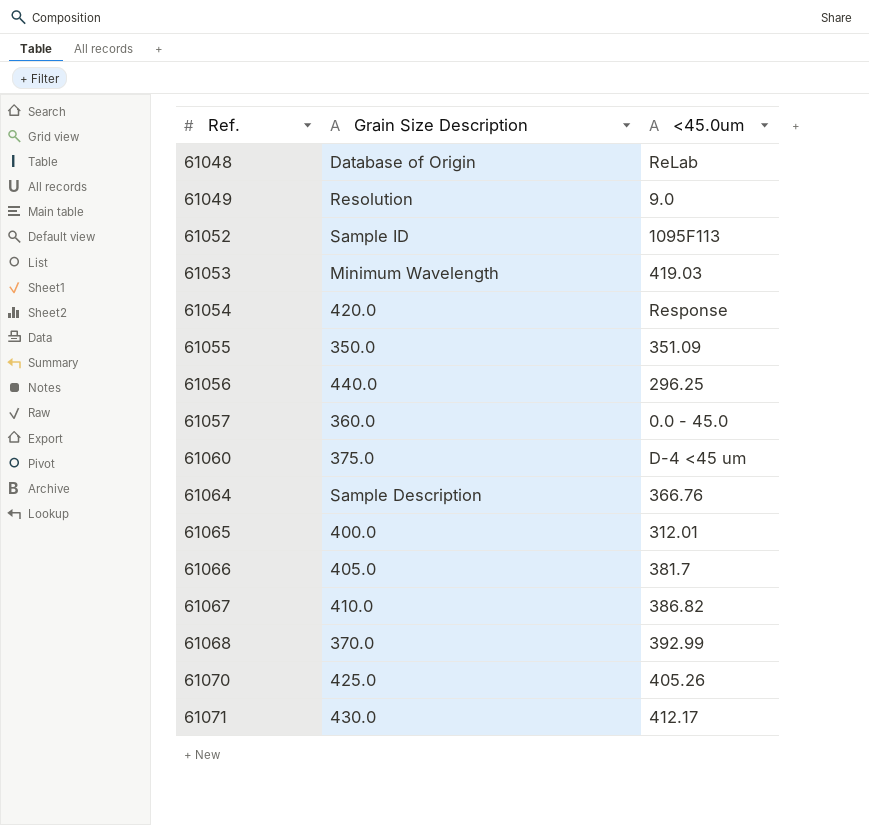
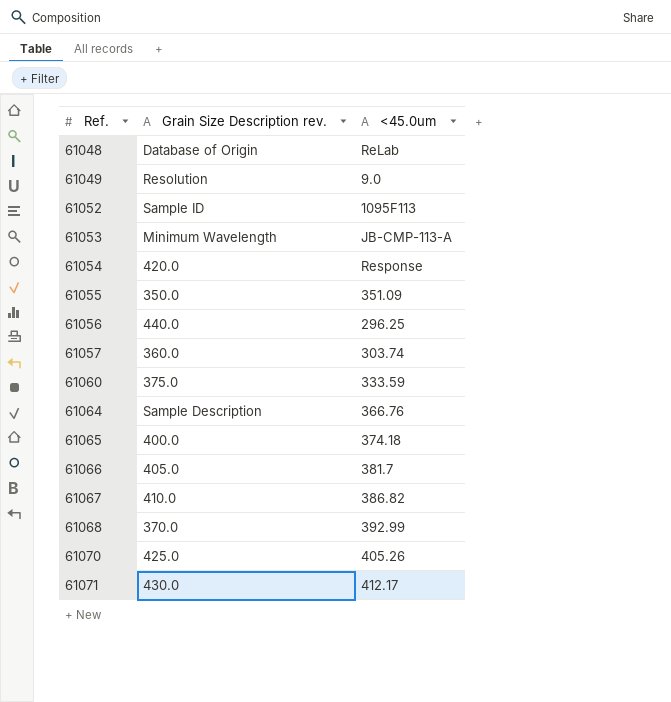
column name: Grain Size Description -> Grain Size Description rev.
61053 | <45.0um: 419.03 -> JB-CMP-113-A
61057 | <45.0um: 0.0 - 45.0 -> 303.74
61060 | <45.0um: D-4 <45 um -> 333.59
61065 | <45.0um: 312.01 -> 374.18

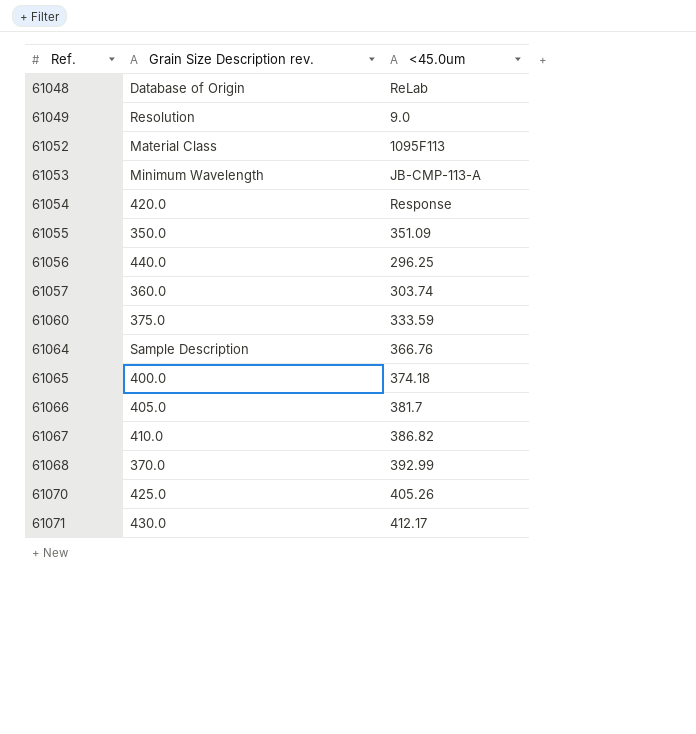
61052 | Grain Size Description rev.: Sample ID -> Material Class

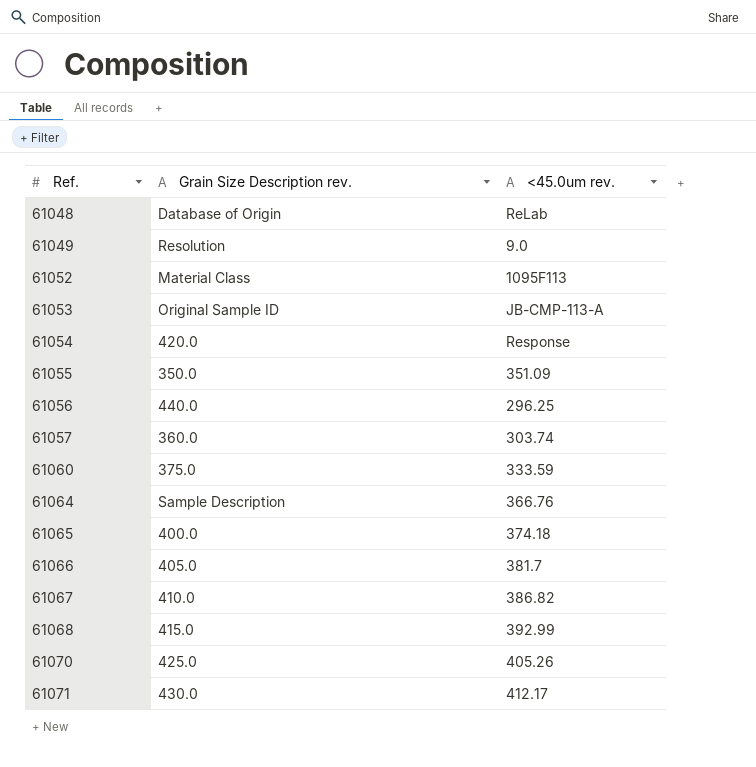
column name: <45.0um -> <45.0um rev.
61053 | Grain Size Description rev.: Minimum Wavelength -> Original Sample ID
61068 | Grain Size Description rev.: 370.0 -> 415.0

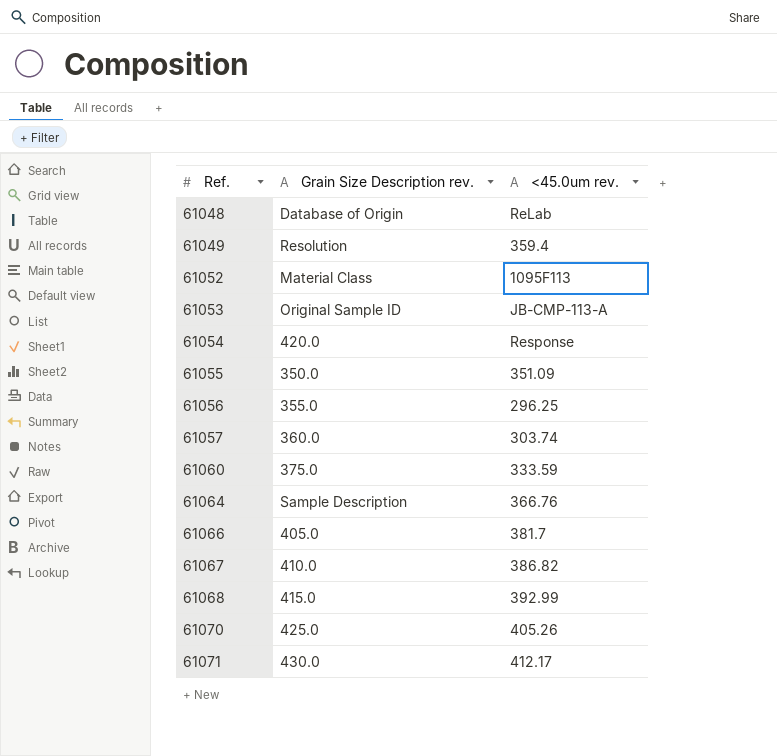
row 61065: 400.0 | 374.18 -> none
61049 | <45.0um rev.: 9.0 -> 359.4
61056 | Grain Size Description rev.: 440.0 -> 355.0

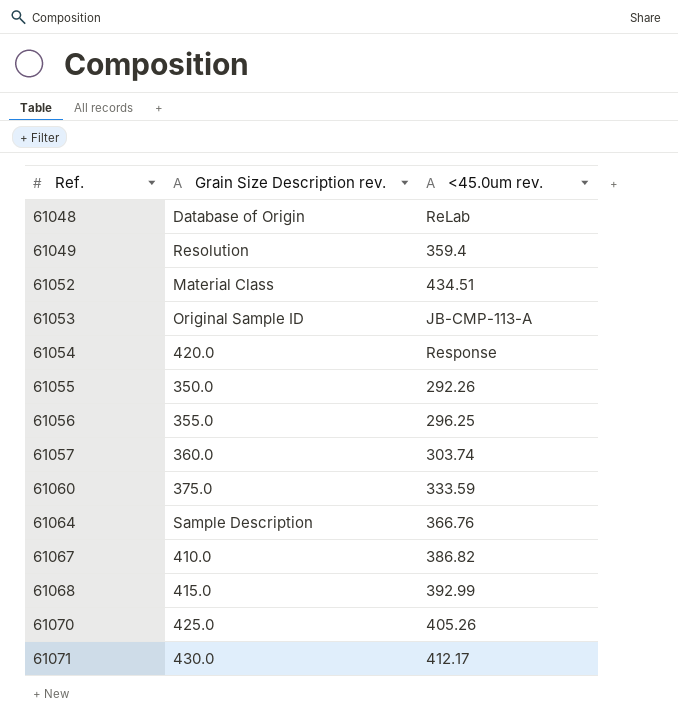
row 61066: 405.0 | 381.7 -> none
61052 | <45.0um rev.: 1095F113 -> 434.51
61055 | <45.0um rev.: 351.09 -> 292.26

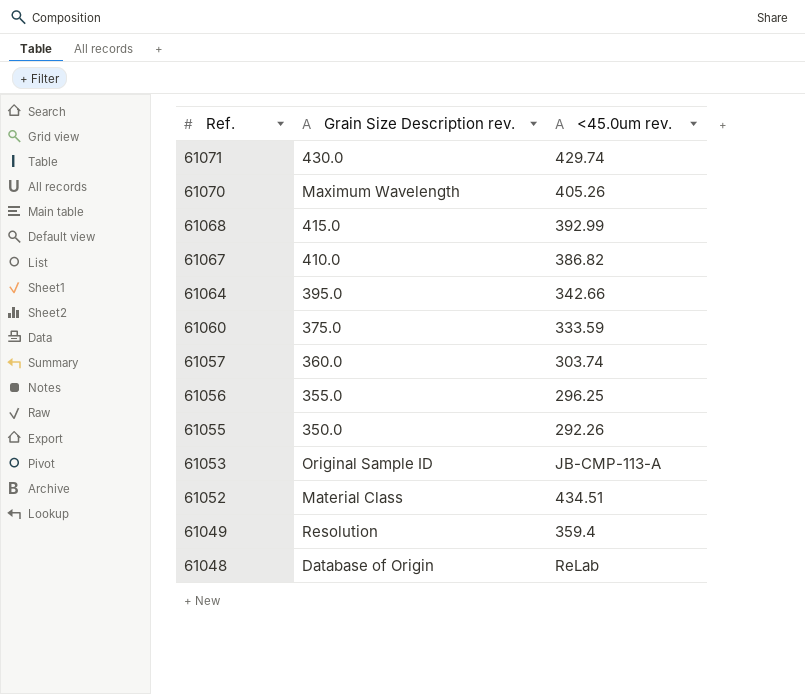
row order: Ref. ascending -> Ref. descending
row 61054: 420.0 | Response -> none
61071 | <45.0um rev.: 412.17 -> 429.74
61070 | Grain Size Description rev.: 425.0 -> Maximum Wavelength
61064 | Grain Size Description rev.: Sample Description -> 395.0
61064 | <45.0um rev.: 366.76 -> 342.66

